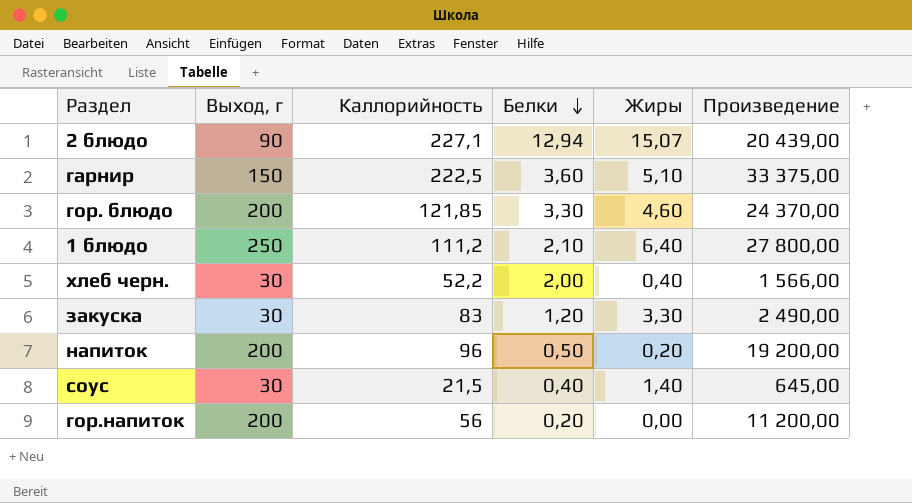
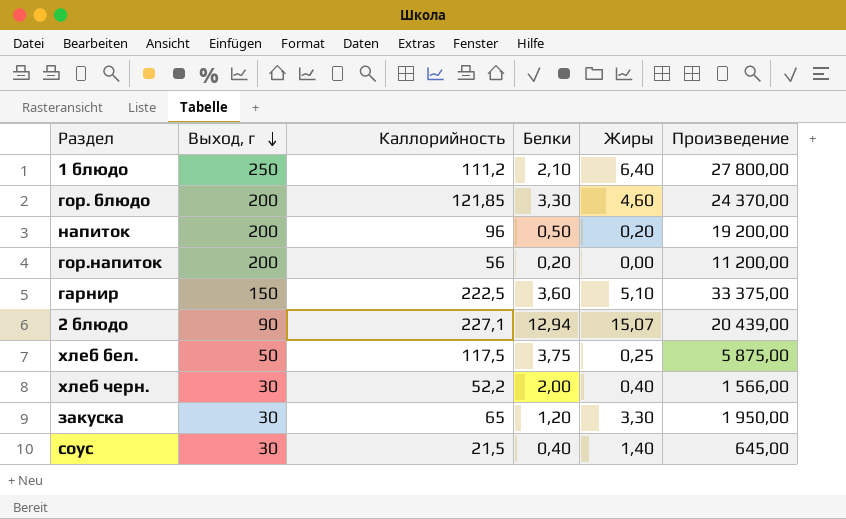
row order: Белки descending -> Выход, г descending
row хлеб бел.: none -> 50 | 117,5 | 3,75 | 0,25 | 5 875,00
закуска | Каллорийность: 83 -> 65
закуска | Произведение: 2 490,00 -> 1 950,00

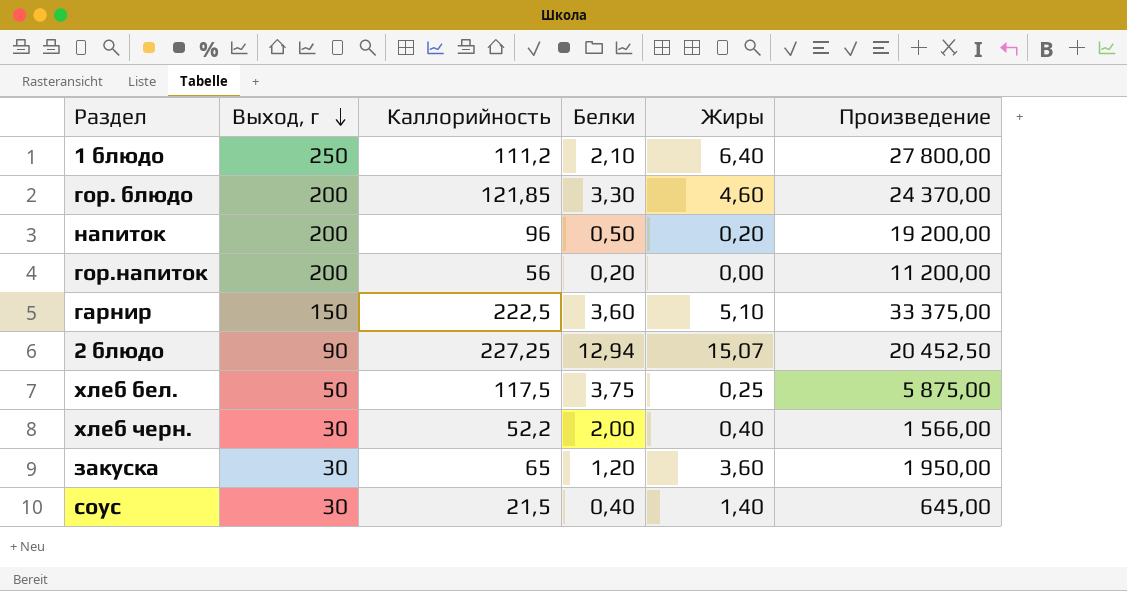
2 блюдо | Каллорийность: 227,1 -> 227,25
2 блюдо | Произведение: 20 439,00 -> 20 452,50
закуска | Жиры: 3,30 -> 3,60

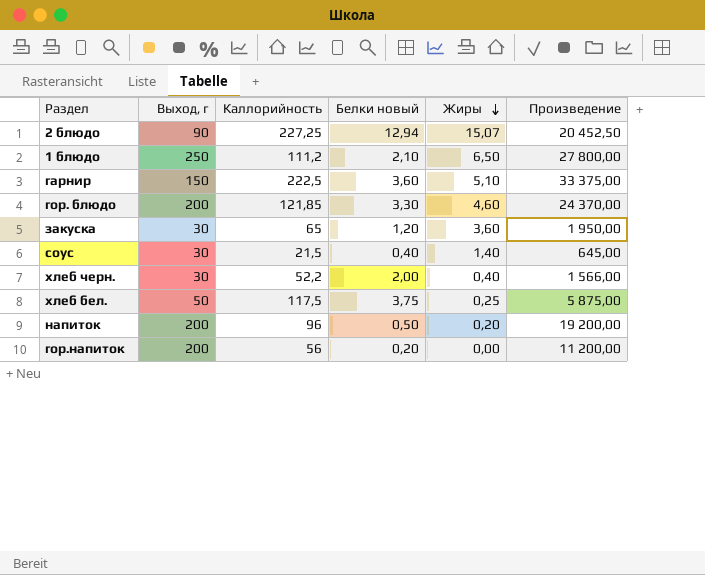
row order: Выход, г descending -> Жиры descending
column name: Белки -> Белки новый
1 блюдо | Жиры: 6,40 -> 6,50

